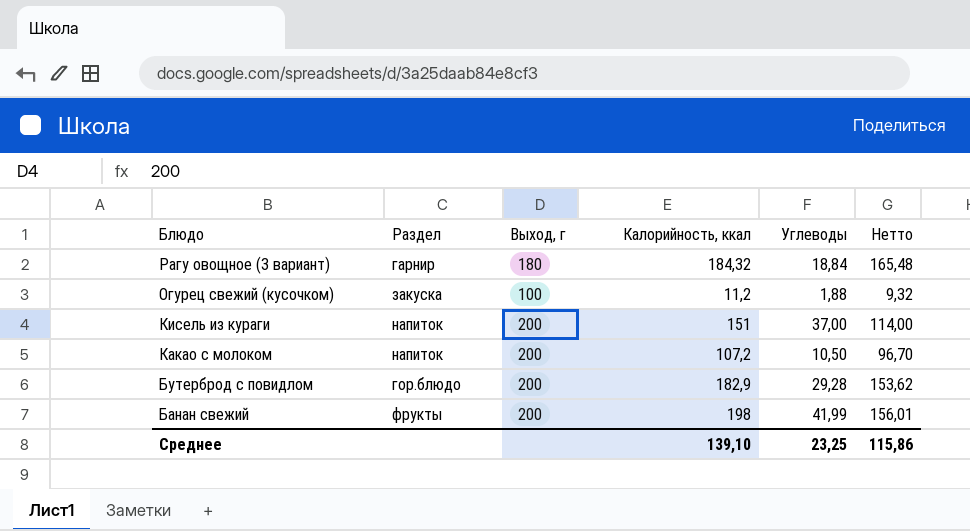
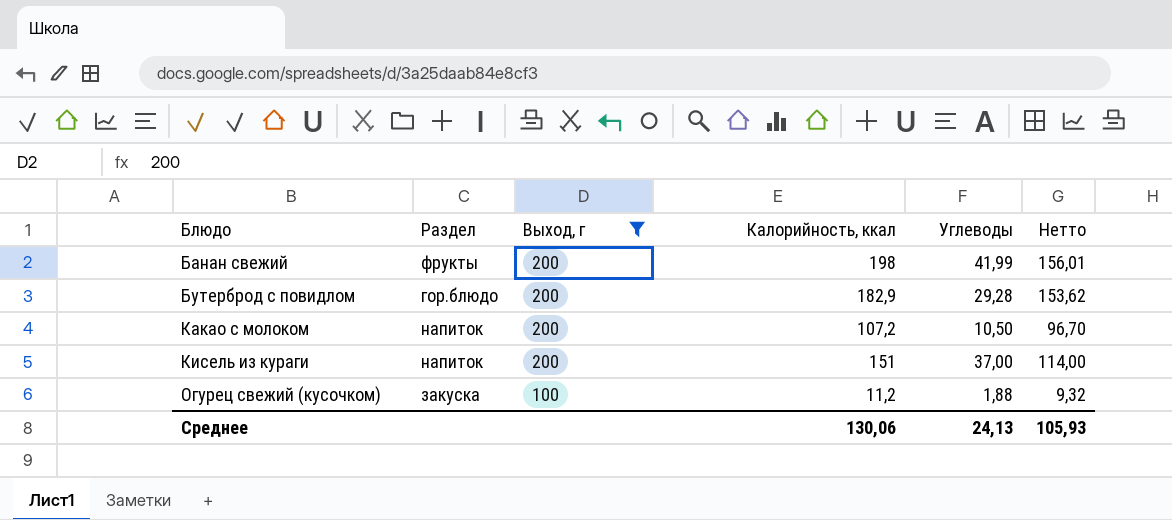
filter: none -> Выход, г != 180
row order: Блюдо descending -> Блюдо ascending
Среднее | Калорийность, ккал: 139,10 -> 130,06
Среднее | Углеводы: 23,25 -> 24,13
Среднее | Нетто: 115,86 -> 105,93

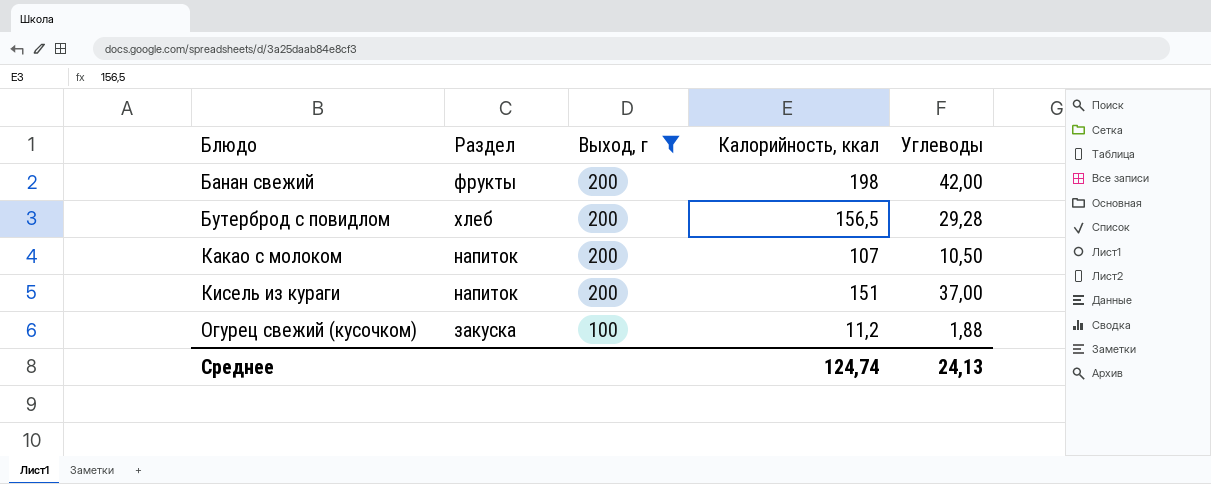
column Нетто | formula: [Калорийность, ккал] - [Углеводы] -> none
Банан свежий | Углеводы: 41,99 -> 42,00
Бутерброд с повидлом | Раздел: гор.блюдо -> хлеб
Бутерброд с повидлом | Калорийность, ккал: 182,9 -> 156,5
Какао с молоком | Калорийность, ккал: 107,2 -> 107
Среднее | Калорийность, ккал: 130,06 -> 124,74

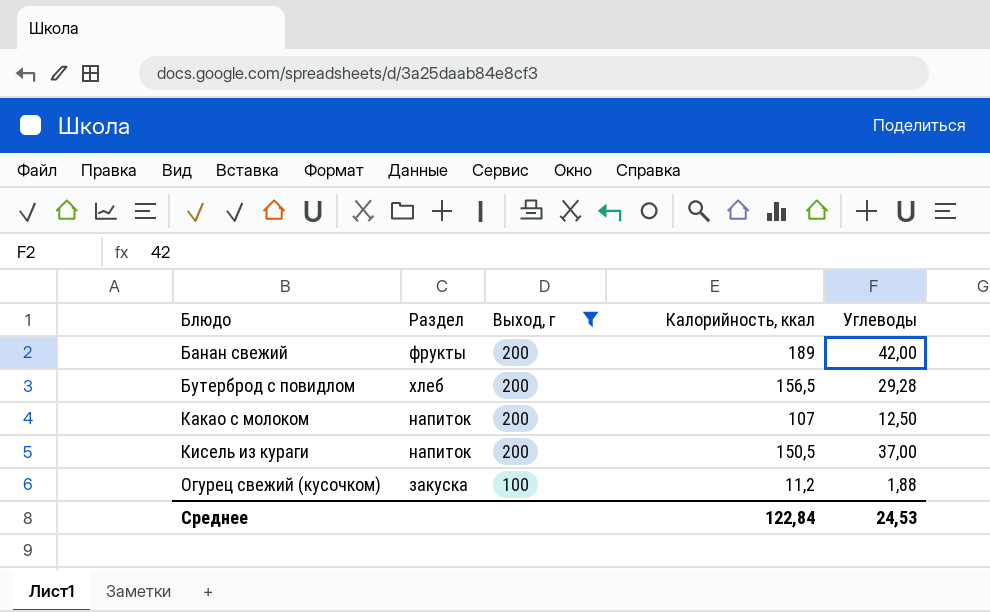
Банан свежий | Калорийность, ккал: 198 -> 189
Какао с молоком | Углеводы: 10,50 -> 12,50
Кисель из кураги | Калорийность, ккал: 151 -> 150,5
Среднее | Калорийность, ккал: 124,74 -> 122,84
Среднее | Углеводы: 24,13 -> 24,53

